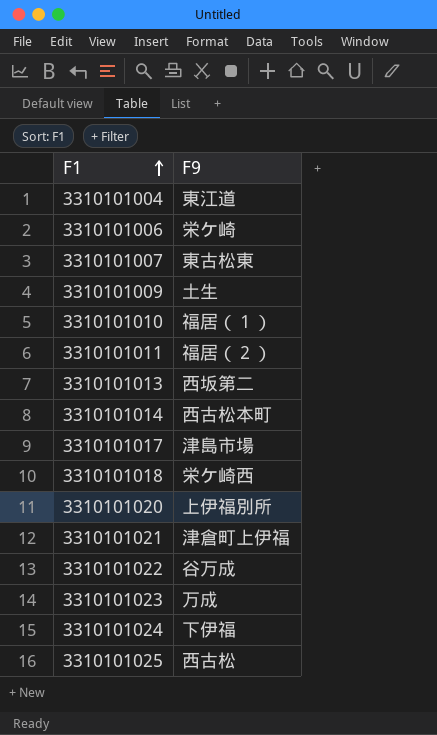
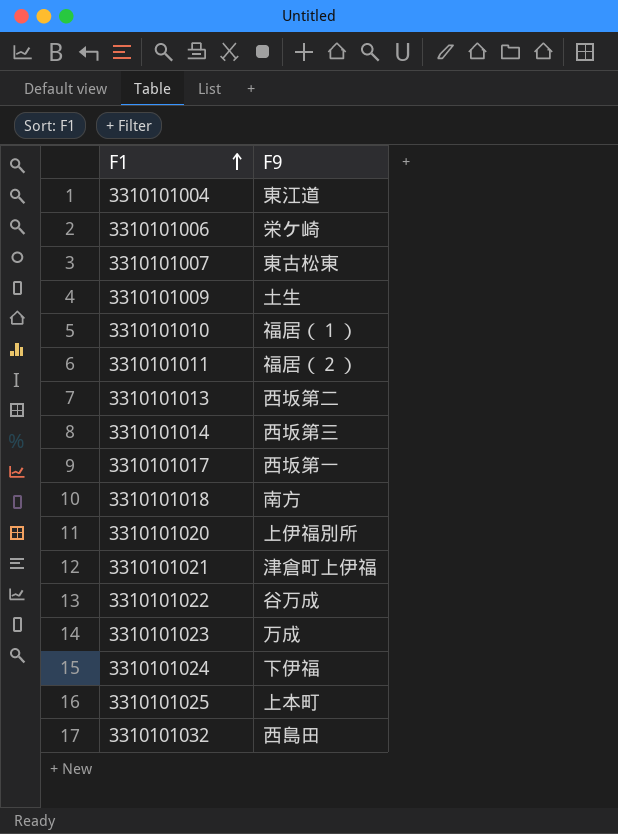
3310101014 | F9: 西古松本町 -> 西坂第三
3310101017 | F9: 津島市場 -> 西坂第一
3310101018 | F9: 栄ケ崎西 -> 南方
3310101025 | F9: 西古松 -> 上本町
row 3310101032: none -> 西島田

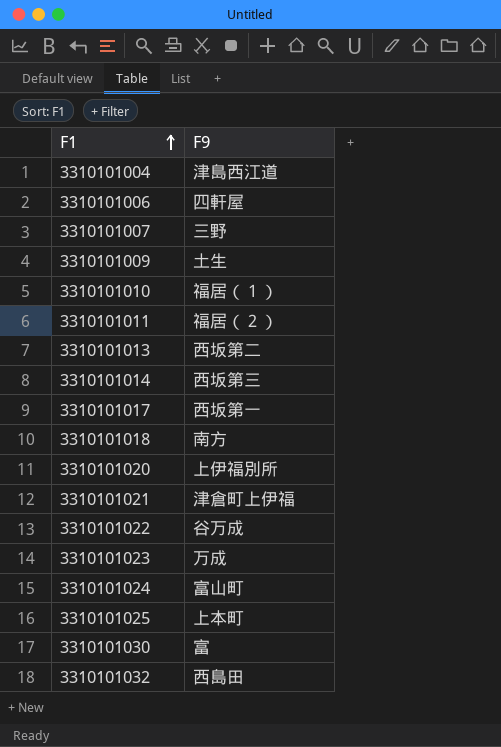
3310101004 | F9: 東江道 -> 津島西江道
3310101006 | F9: 栄ケ崎 -> 四軒屋
3310101007 | F9: 東古松東 -> 三野
3310101024 | F9: 下伊福 -> 富山町
row 3310101030: none -> 富

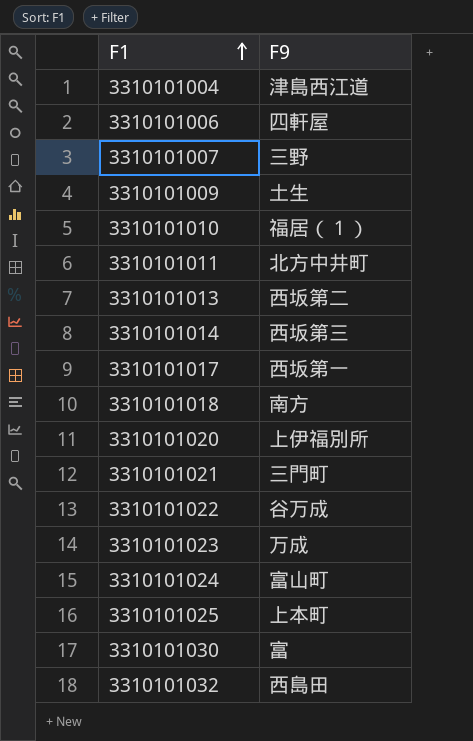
3310101011 | F9: 福居（２） -> 北方中井町
3310101021 | F9: 津倉町上伊福 -> 三門町

